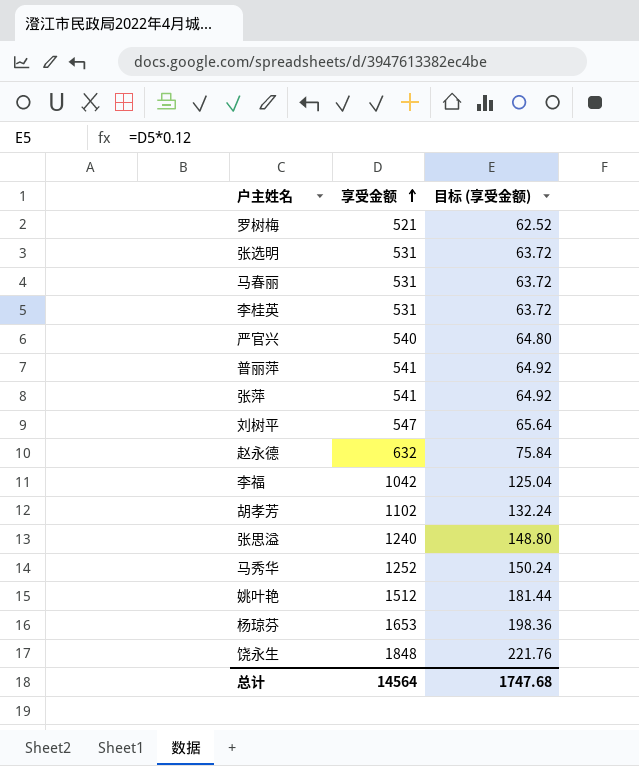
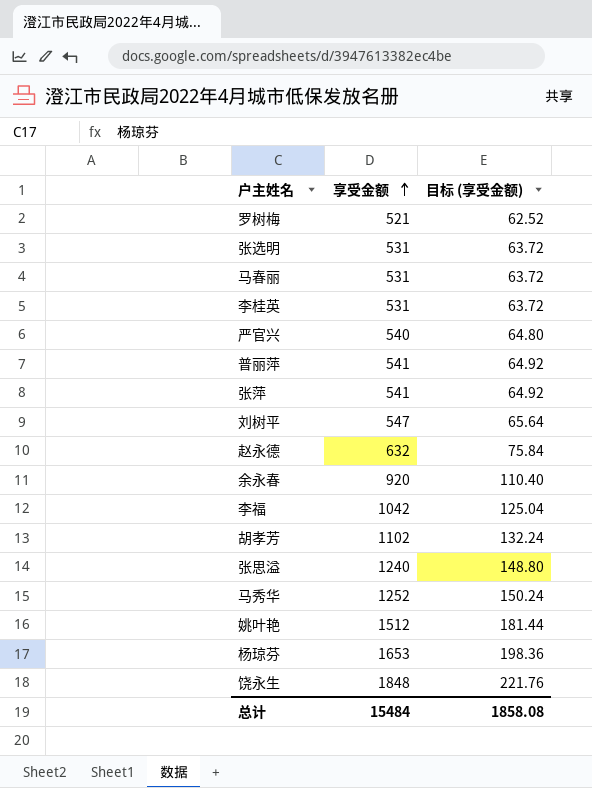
row 余永春: none -> 920 | 110.40
总计 | 享受金额: 14564 -> 15484
总计 | 目标 (享受金额): 1747.68 -> 1858.08

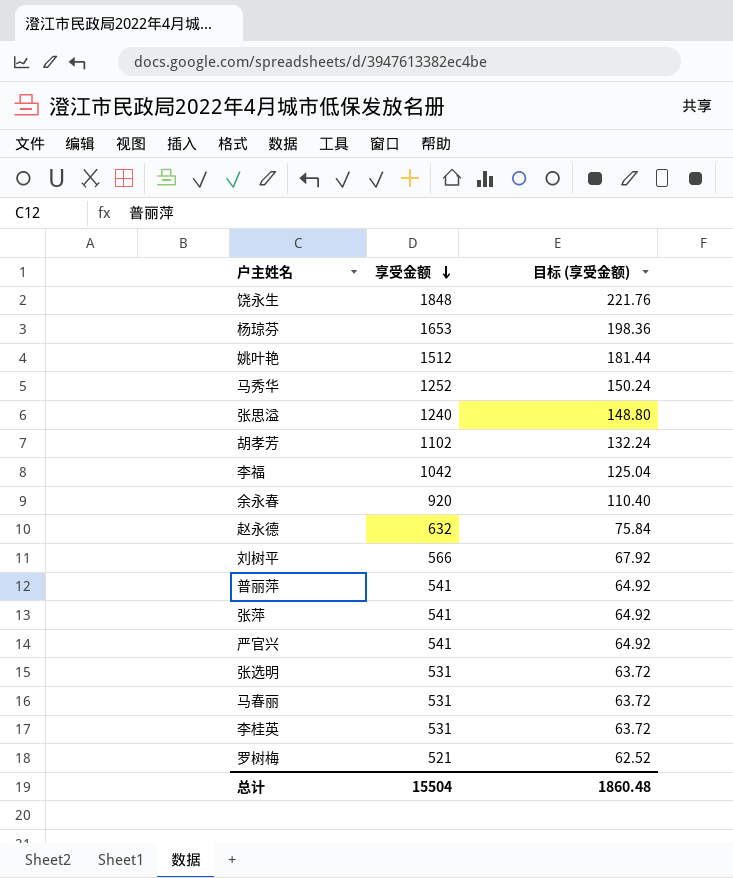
row order: 享受金额 ascending -> 享受金额 descending
刘树平 | 享受金额: 547 -> 566
刘树平 | 目标 (享受金额): 65.64 -> 67.92
严官兴 | 享受金额: 540 -> 541
严官兴 | 目标 (享受金额): 64.80 -> 64.92
总计 | 享受金额: 15484 -> 15504
总计 | 目标 (享受金额): 1858.08 -> 1860.48

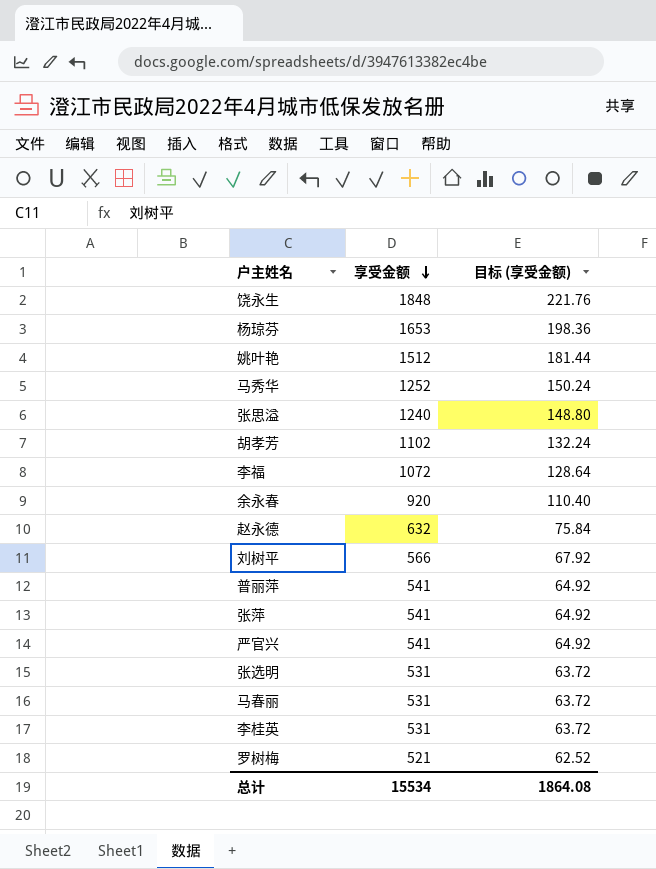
李福 | 享受金额: 1042 -> 1072
李福 | 目标 (享受金额): 125.04 -> 128.64
总计 | 享受金额: 15504 -> 15534
总计 | 目标 (享受金额): 1860.48 -> 1864.08

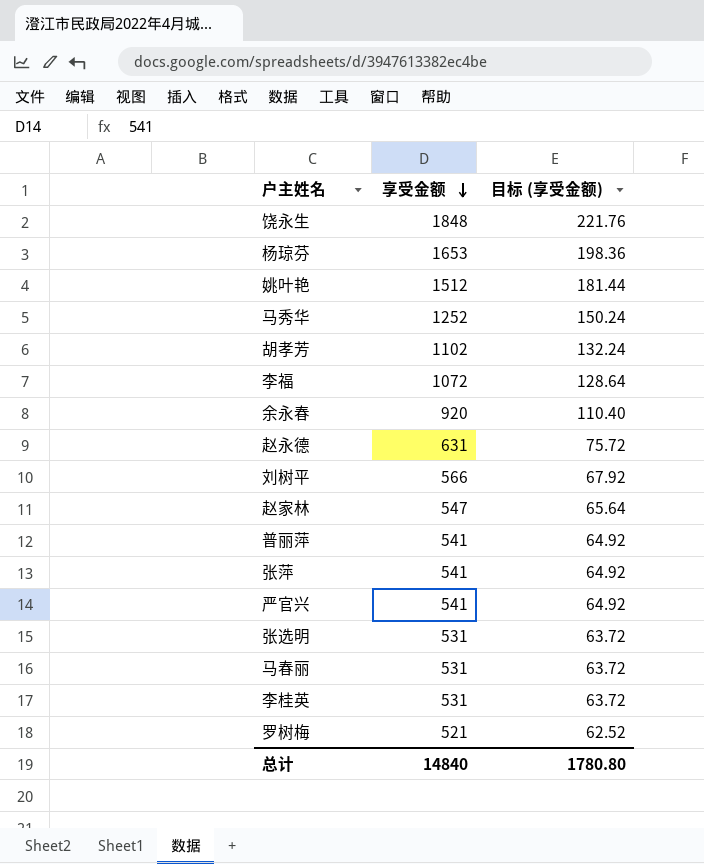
row 张思溢: 1240 | 148.80 -> none
赵永德 | 享受金额: 632 -> 631
赵永德 | 目标 (享受金额): 75.84 -> 75.72
row 赵家林: none -> 547 | 65.64
总计 | 享受金额: 15534 -> 14840
总计 | 目标 (享受金额): 1864.08 -> 1780.80

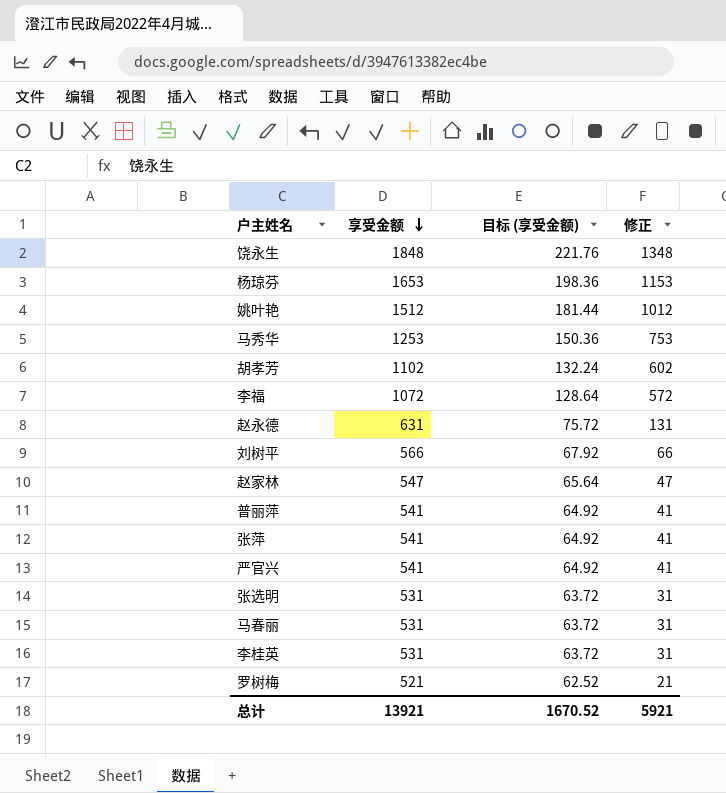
column 修正 | formula: none -> [享受金额] - 500
row 余永春: 920 | 110.40 -> none
马秀华 | 享受金额: 1252 -> 1253
马秀华 | 目标 (享受金额): 150.24 -> 150.36
总计 | 享受金额: 14840 -> 13921
总计 | 目标 (享受金额): 1780.80 -> 1670.52

